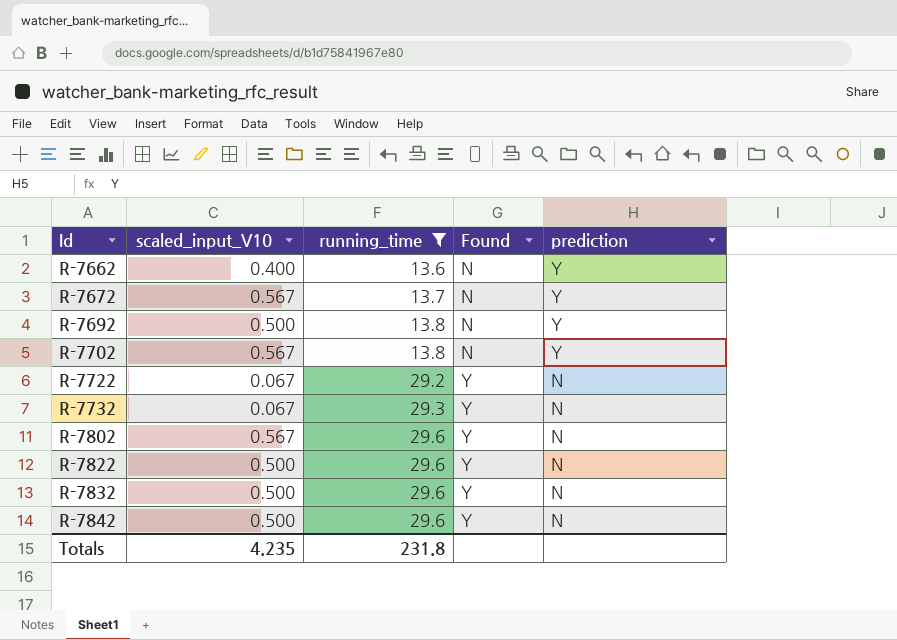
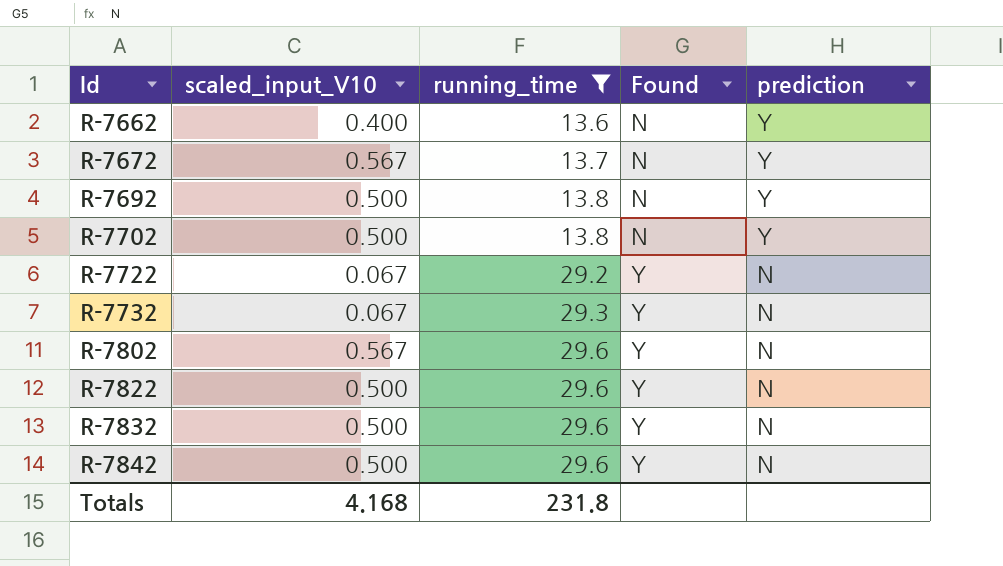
R-7702 | scaled_input_V10: 0.567 -> 0.500
Totals | scaled_input_V10: 4.235 -> 4.168

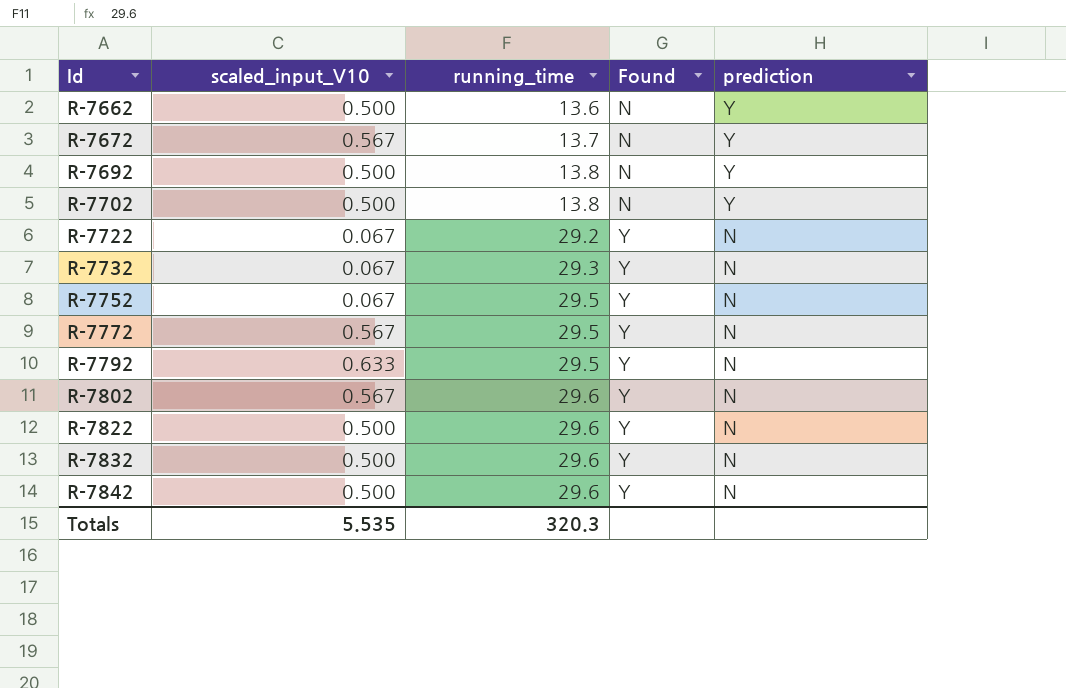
filter: running_time != 29.5 -> none
R-7662 | scaled_input_V10: 0.400 -> 0.500
Totals | scaled_input_V10: 4.168 -> 5.535
Totals | running_time: 231.8 -> 320.3

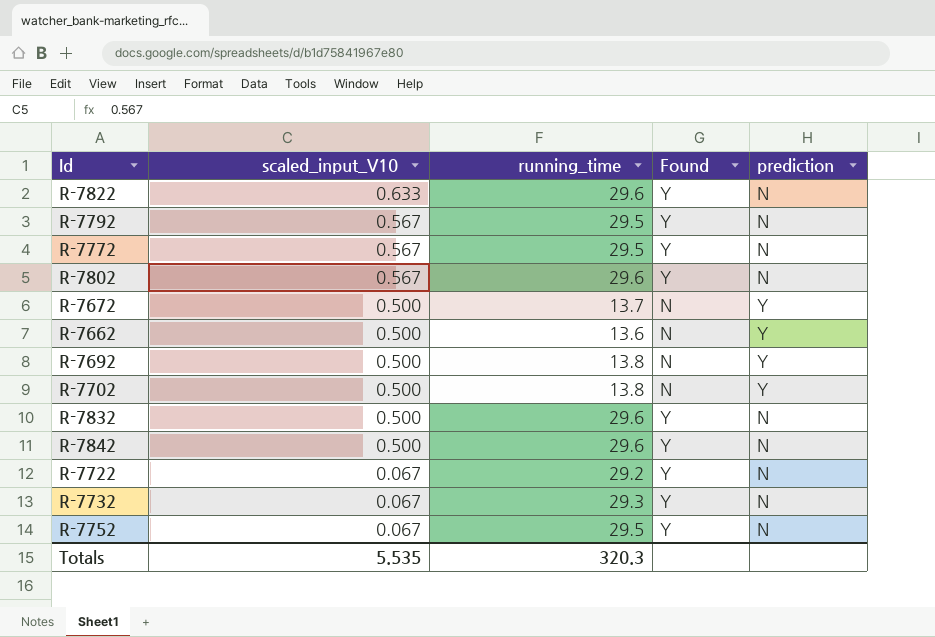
row order: Id ascending -> scaled_input_V10 descending
R-7822 | scaled_input_V10: 0.500 -> 0.633
R-7792 | scaled_input_V10: 0.633 -> 0.567
R-7672 | scaled_input_V10: 0.567 -> 0.500

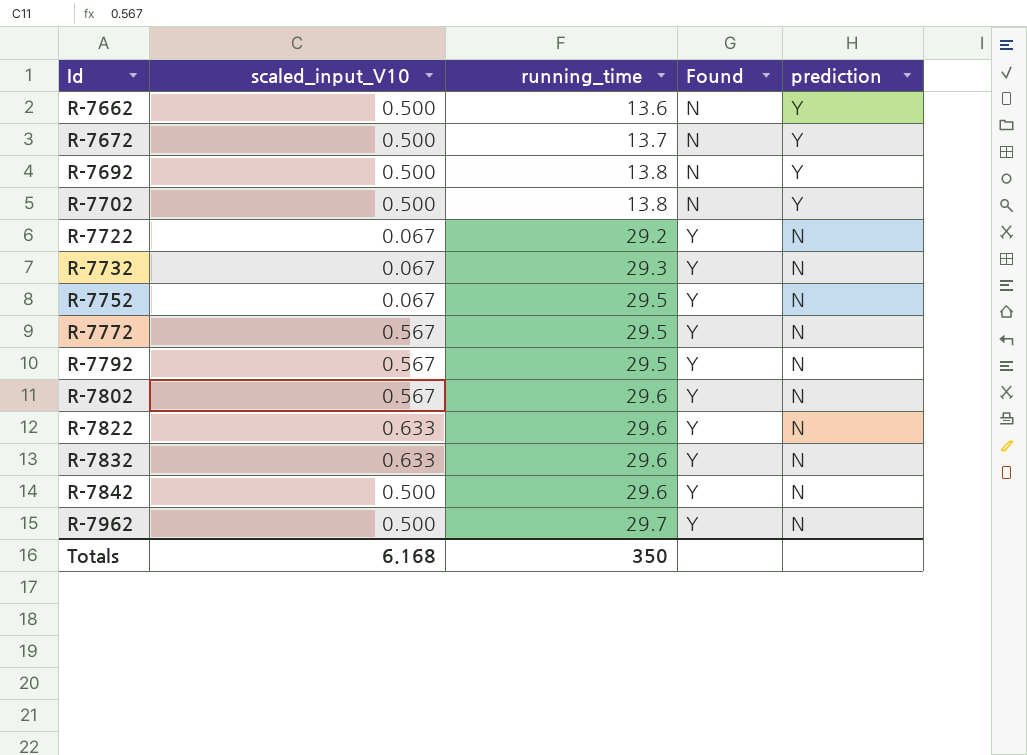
row order: scaled_input_V10 descending -> Id ascending
R-7832 | scaled_input_V10: 0.500 -> 0.633
row R-7962: none -> 0.500 | 29.7 | Y | N
Totals | scaled_input_V10: 5.535 -> 6.168
Totals | running_time: 320.3 -> 350

